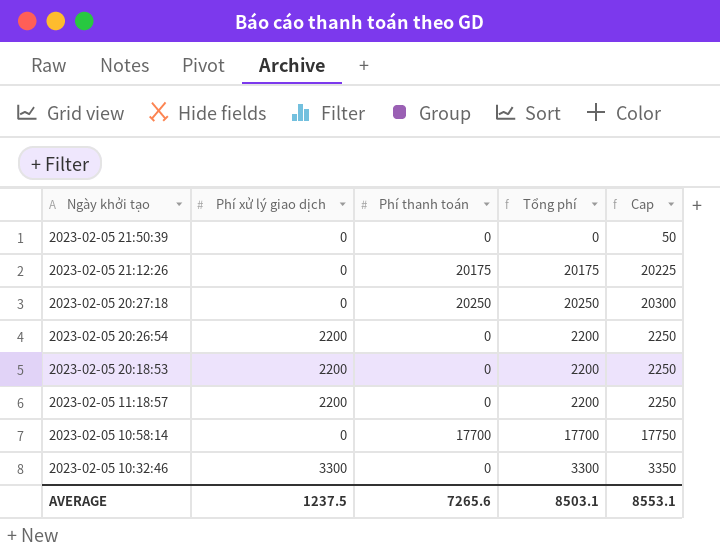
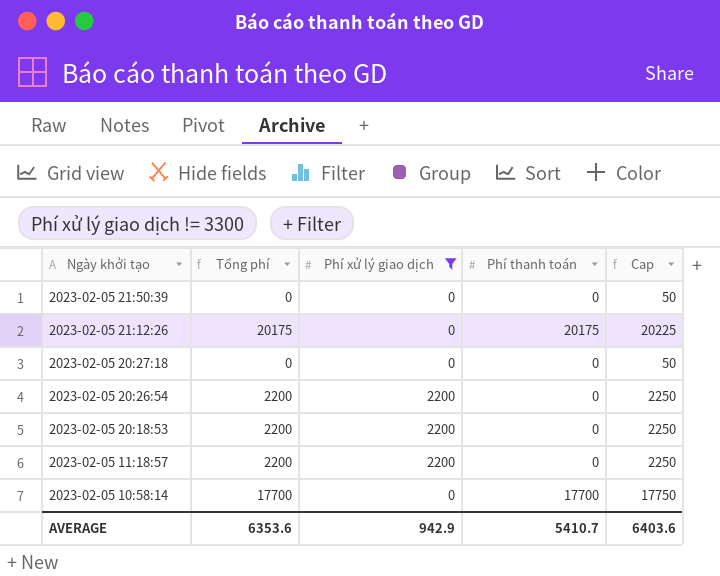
filter: none -> Phí xử lý giao dịch != 3300
column Tổng phí | position: 4 -> 2
2023-02-05 20:27:18 | Tổng phí: 20250 -> 0
2023-02-05 20:27:18 | Phí thanh toán: 20250 -> 0
2023-02-05 20:27:18 | Cap: 20300 -> 50
AVERAGE | Tổng phí: 8503.1 -> 6353.6
AVERAGE | Phí xử lý giao dịch: 1237.5 -> 942.9
AVERAGE | Phí thanh toán: 7265.6 -> 5410.7
AVERAGE | Cap: 8553.1 -> 6403.6

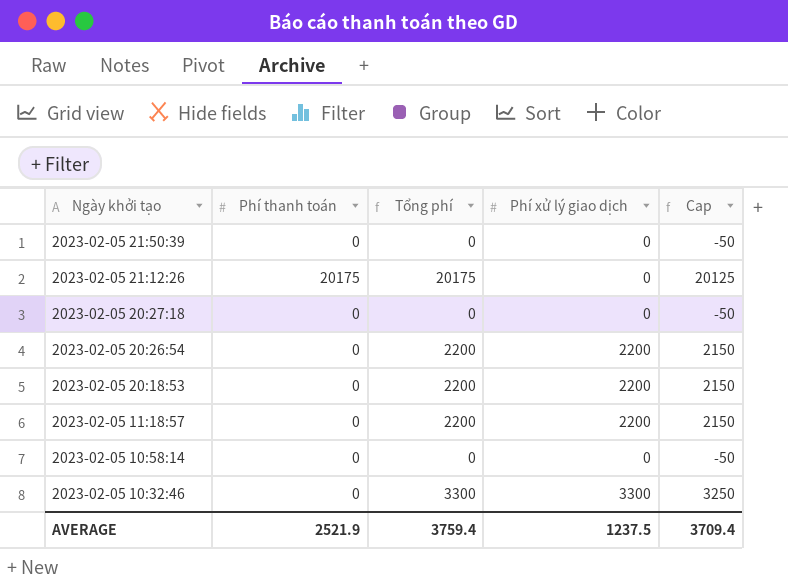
filter: Phí xử lý giao dịch != 3300 -> none
column Phí thanh toán | position: 4 -> 2
column Cap | formula: [Tổng phí] + 50 -> [Tổng phí] - 50
2023-02-05 10:58:14 | Phí thanh toán: 17700 -> 0
2023-02-05 10:58:14 | Tổng phí: 17700 -> 0
AVERAGE | Phí thanh toán: 5410.7 -> 2521.9
AVERAGE | Tổng phí: 6353.6 -> 3759.4
AVERAGE | Phí xử lý giao dịch: 942.9 -> 1237.5
AVERAGE | Cap: 6403.6 -> 3709.4

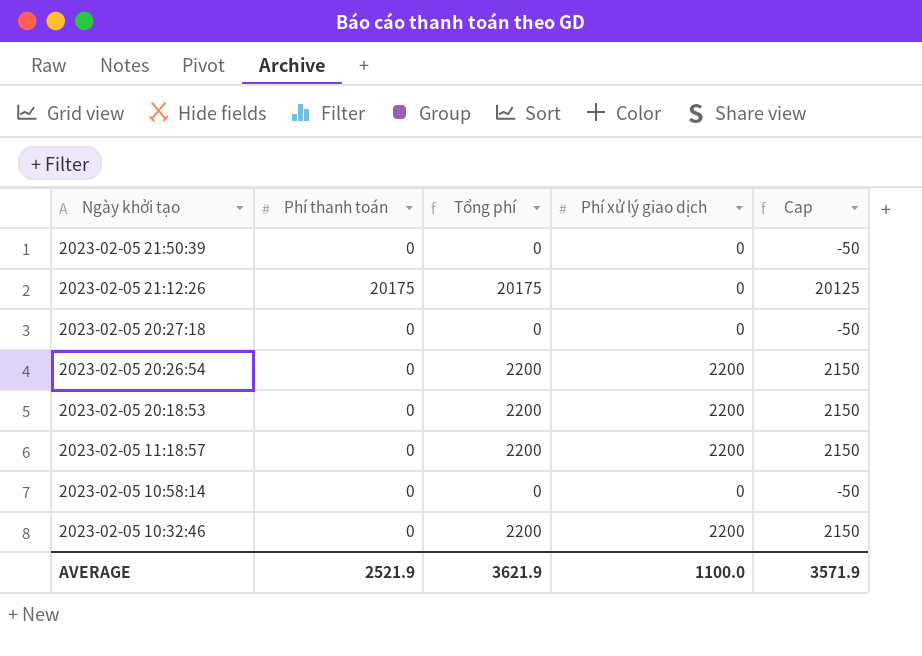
2023-02-05 10:32:46 | Tổng phí: 3300 -> 2200
2023-02-05 10:32:46 | Phí xử lý giao dịch: 3300 -> 2200
2023-02-05 10:32:46 | Cap: 3250 -> 2150
AVERAGE | Tổng phí: 3759.4 -> 3621.9
AVERAGE | Phí xử lý giao dịch: 1237.5 -> 1100.0
AVERAGE | Cap: 3709.4 -> 3571.9

